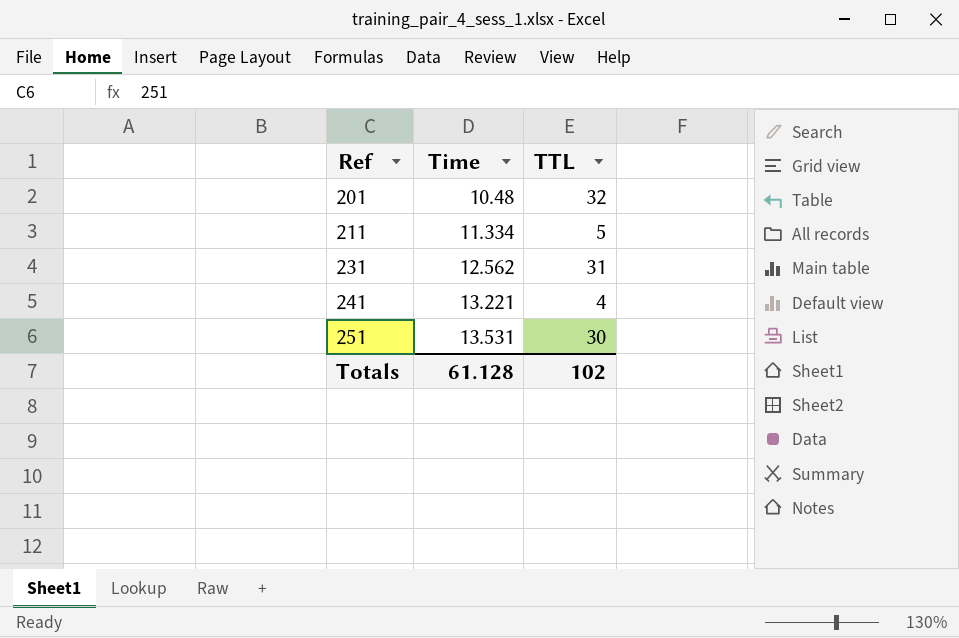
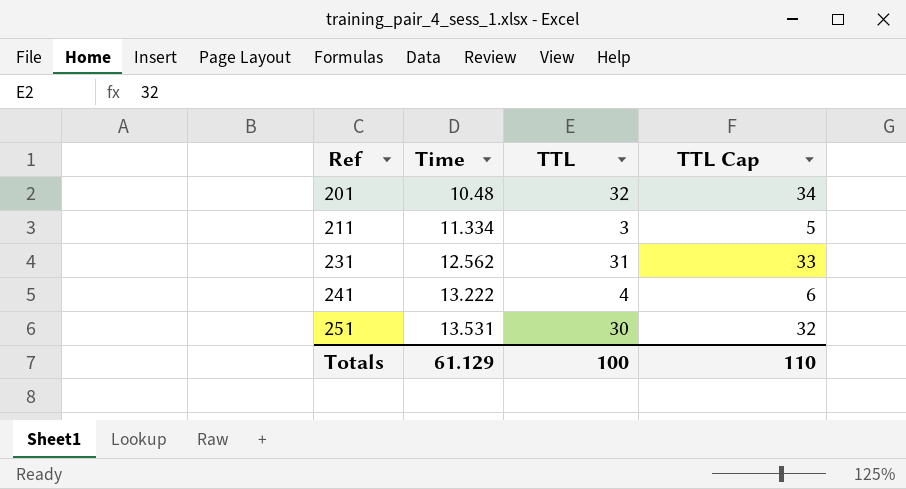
column TTL Cap | formula: none -> [TTL] + 2
211 | TTL: 5 -> 3
241 | Time: 13.221 -> 13.222
Totals | Time: 61.128 -> 61.129
Totals | TTL: 102 -> 100

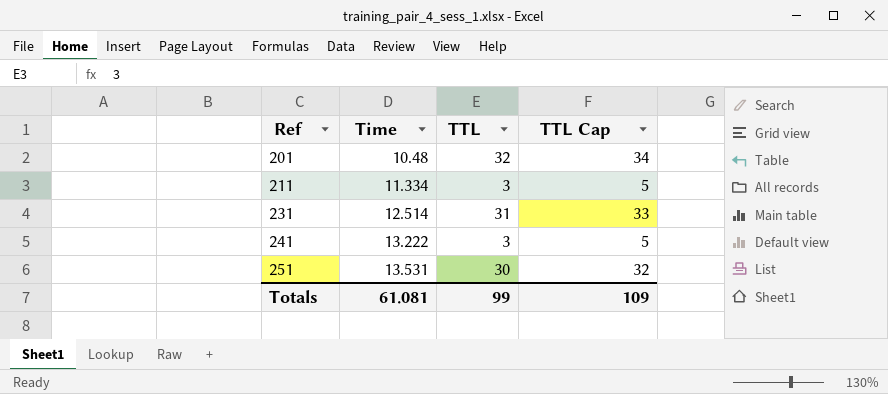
231 | Time: 12.562 -> 12.514
241 | TTL: 4 -> 3
241 | TTL Cap: 6 -> 5
Totals | Time: 61.129 -> 61.081
Totals | TTL: 100 -> 99
Totals | TTL Cap: 110 -> 109

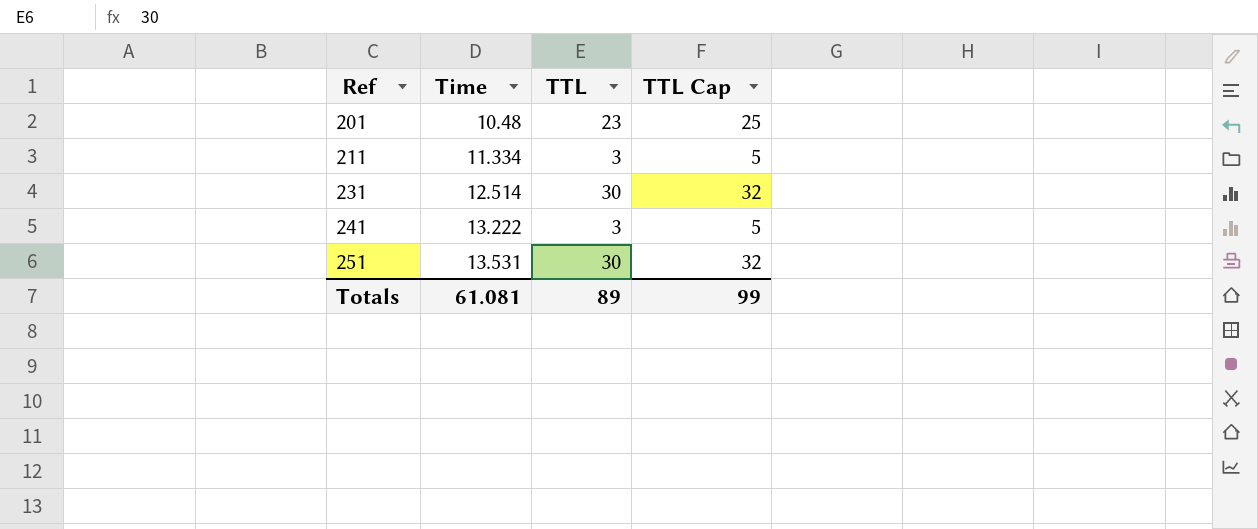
201 | TTL: 32 -> 23
201 | TTL Cap: 34 -> 25
231 | TTL: 31 -> 30
231 | TTL Cap: 33 -> 32
Totals | TTL: 99 -> 89
Totals | TTL Cap: 109 -> 99

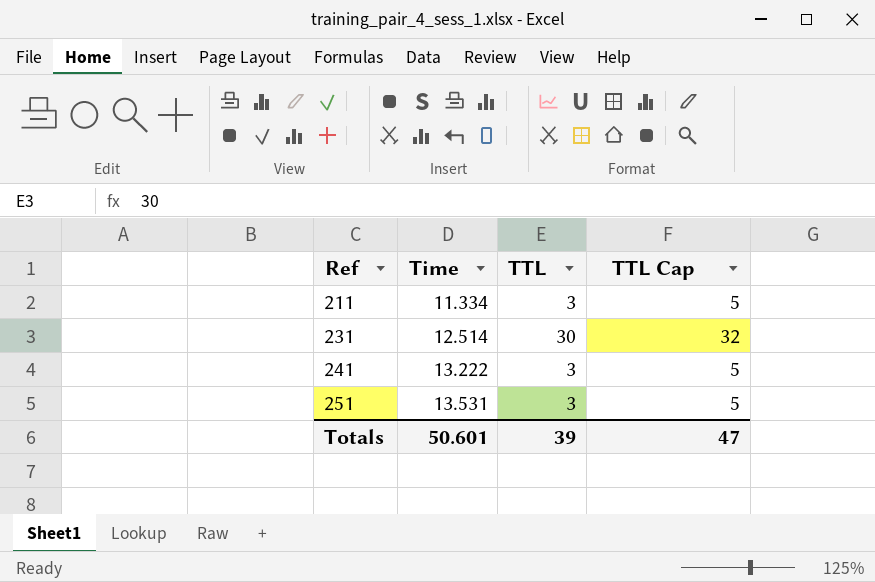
row 201: 10.48 | 23 | 25 -> none
251 | TTL: 30 -> 3
251 | TTL Cap: 32 -> 5
Totals | Time: 61.081 -> 50.601
Totals | TTL: 89 -> 39
Totals | TTL Cap: 99 -> 47

